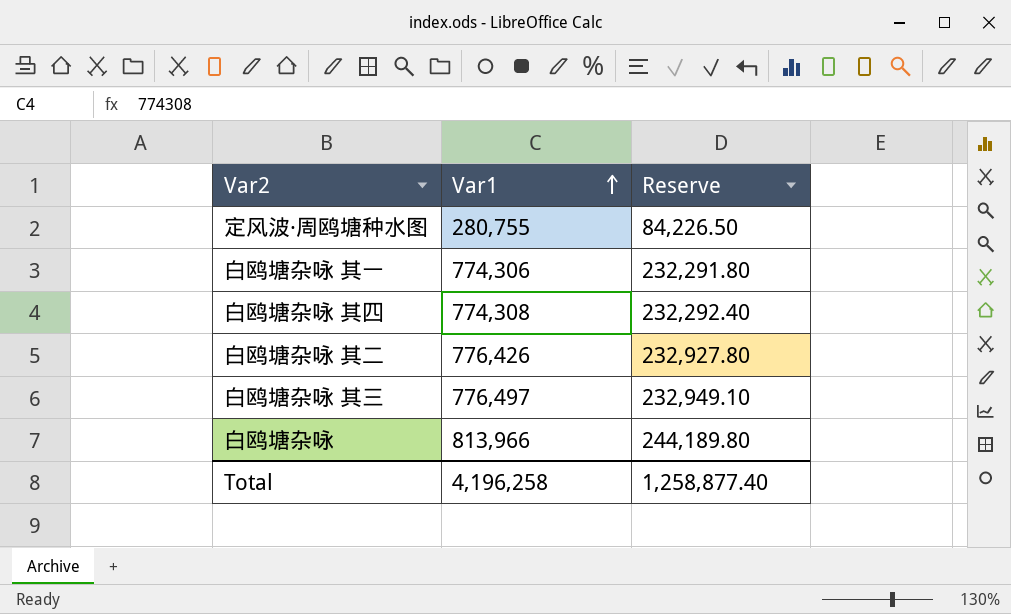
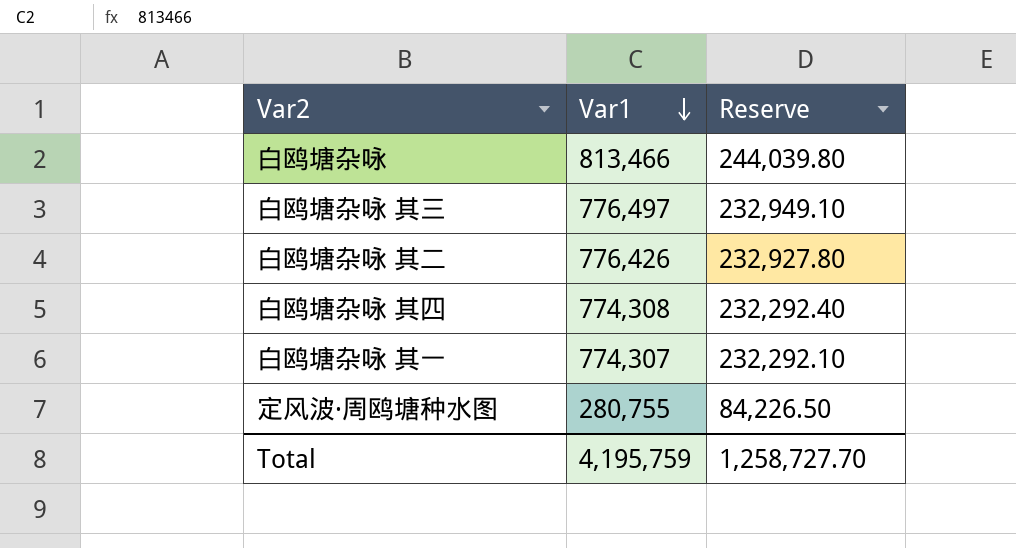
row order: Var1 ascending -> Var1 descending
白鸥塘杂咏 | Var1: 813,966 -> 813,466
白鸥塘杂咏 | Reserve: 244,189.80 -> 244,039.80
白鸥塘杂咏 其一 | Var1: 774,306 -> 774,307
白鸥塘杂咏 其一 | Reserve: 232,291.80 -> 232,292.10
Total | Var1: 4,196,258 -> 4,195,759
Total | Reserve: 1,258,877.40 -> 1,258,727.70

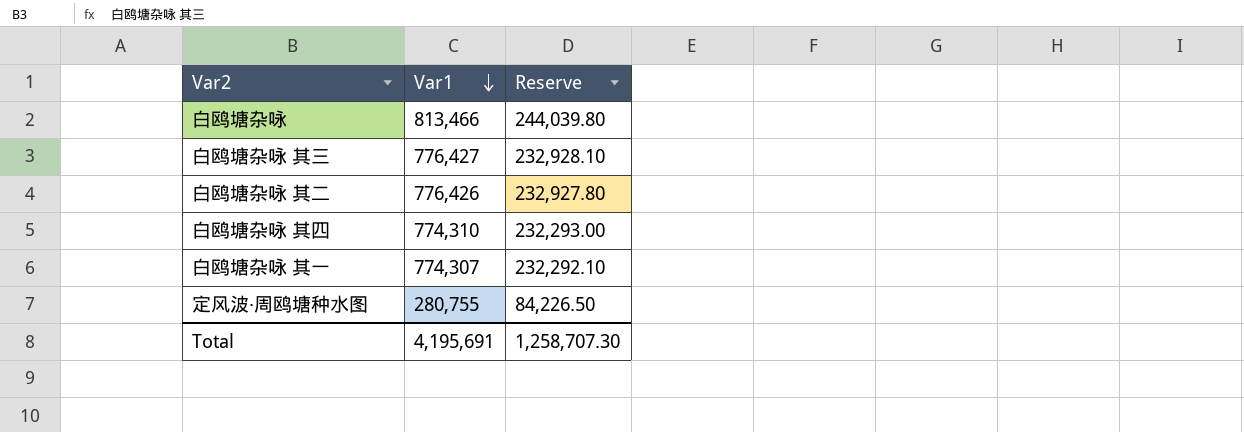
白鸥塘杂咏 其三 | Var1: 776,497 -> 776,427
白鸥塘杂咏 其三 | Reserve: 232,949.10 -> 232,928.10
白鸥塘杂咏 其四 | Var1: 774,308 -> 774,310
白鸥塘杂咏 其四 | Reserve: 232,292.40 -> 232,293.00
Total | Var1: 4,195,759 -> 4,195,691
Total | Reserve: 1,258,727.70 -> 1,258,707.30

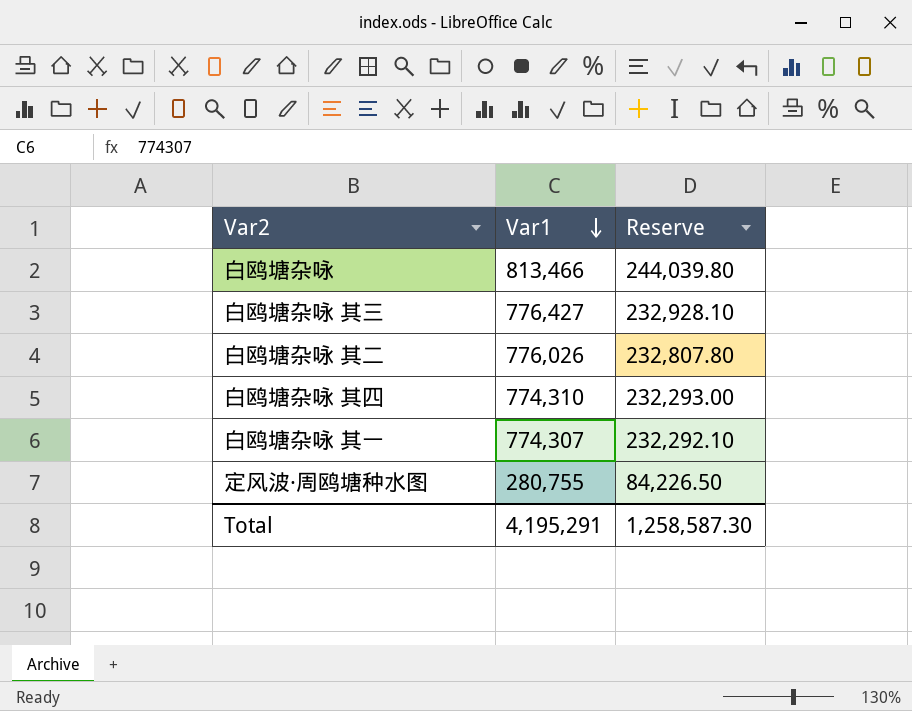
白鸥塘杂咏 其二 | Var1: 776,426 -> 776,026
白鸥塘杂咏 其二 | Reserve: 232,927.80 -> 232,807.80
Total | Var1: 4,195,691 -> 4,195,291
Total | Reserve: 1,258,707.30 -> 1,258,587.30

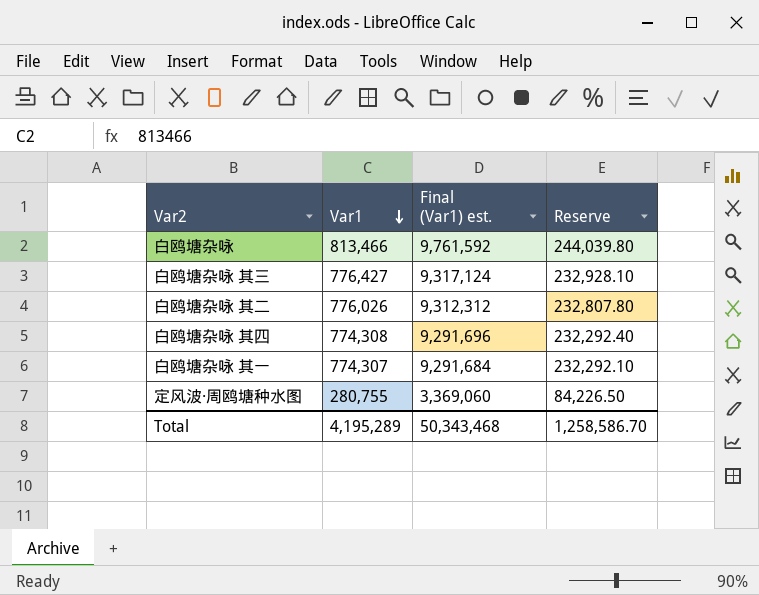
column Final (Var1) est. | formula: none -> [Var1] * 12
白鸥塘杂咏 其四 | Var1: 774,310 -> 774,308
白鸥塘杂咏 其四 | Reserve: 232,293.00 -> 232,292.40
Total | Var1: 4,195,291 -> 4,195,289
Total | Reserve: 1,258,587.30 -> 1,258,586.70

